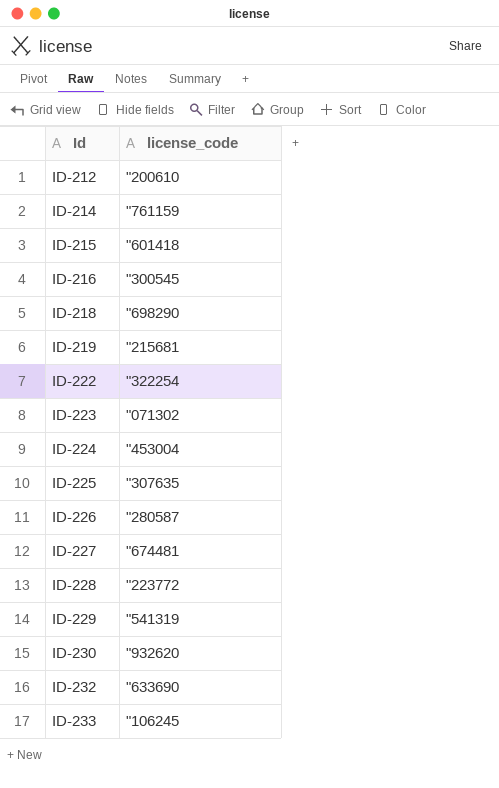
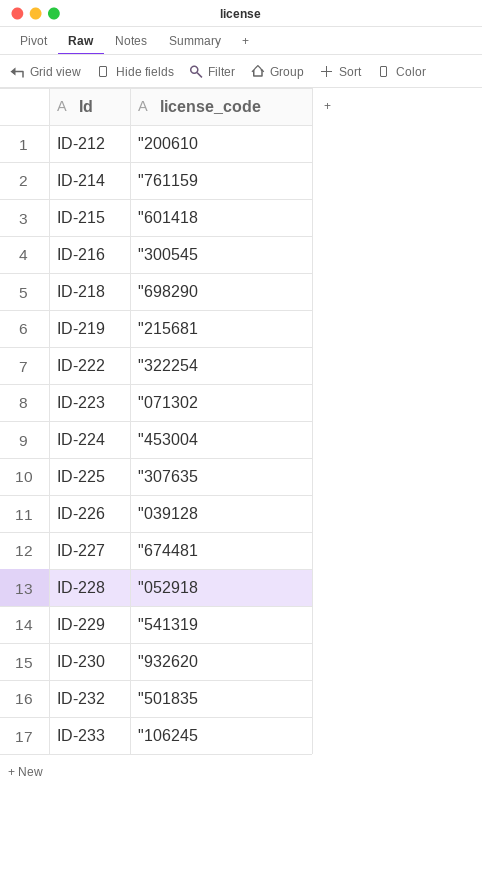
ID-226 | license_code: "280587 -> "039128
ID-228 | license_code: "223772 -> "052918
ID-232 | license_code: "633690 -> "501835

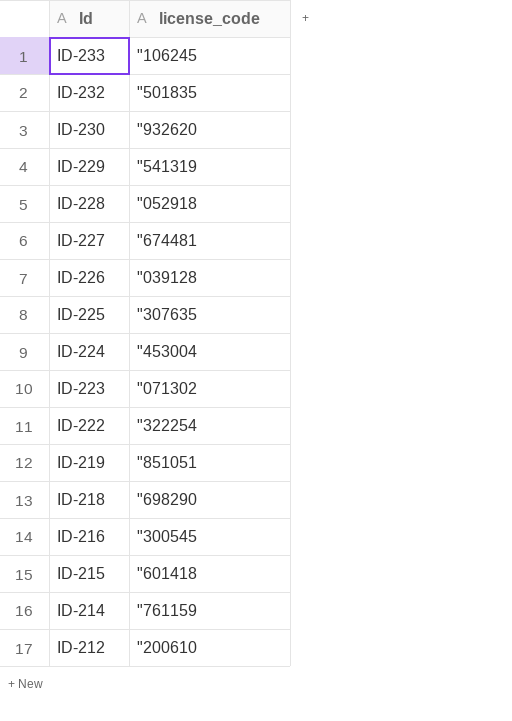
row order: Id ascending -> Id descending
ID-219 | license_code: "215681 -> "851051

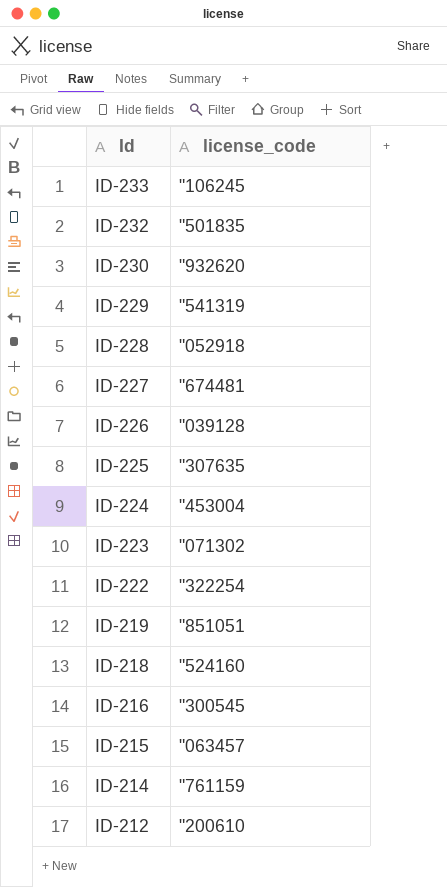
ID-218 | license_code: "698290 -> "524160
ID-215 | license_code: "601418 -> "063457

